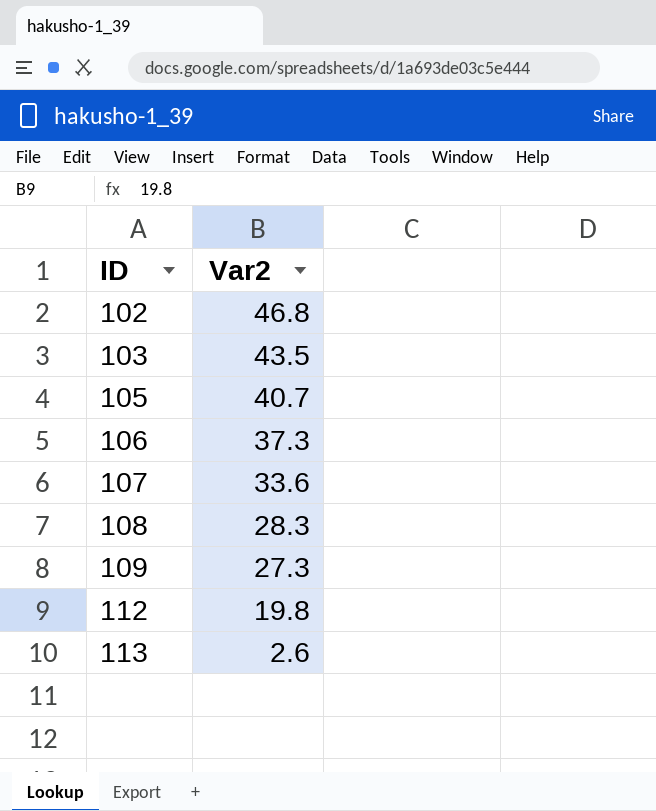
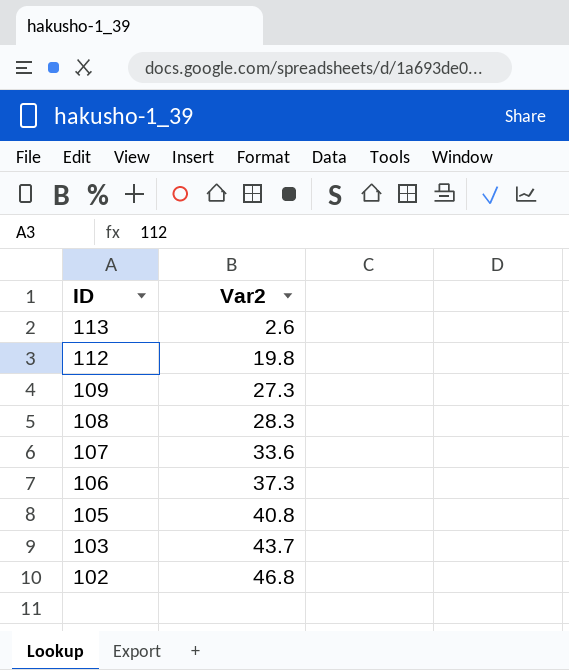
row order: ID ascending -> ID descending
105 | Var2: 40.7 -> 40.8
103 | Var2: 43.5 -> 43.7

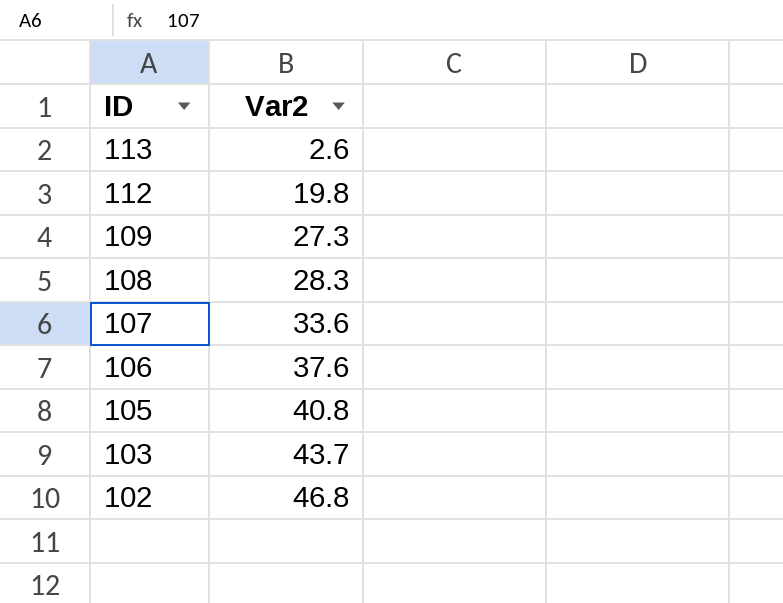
106 | Var2: 37.3 -> 37.6

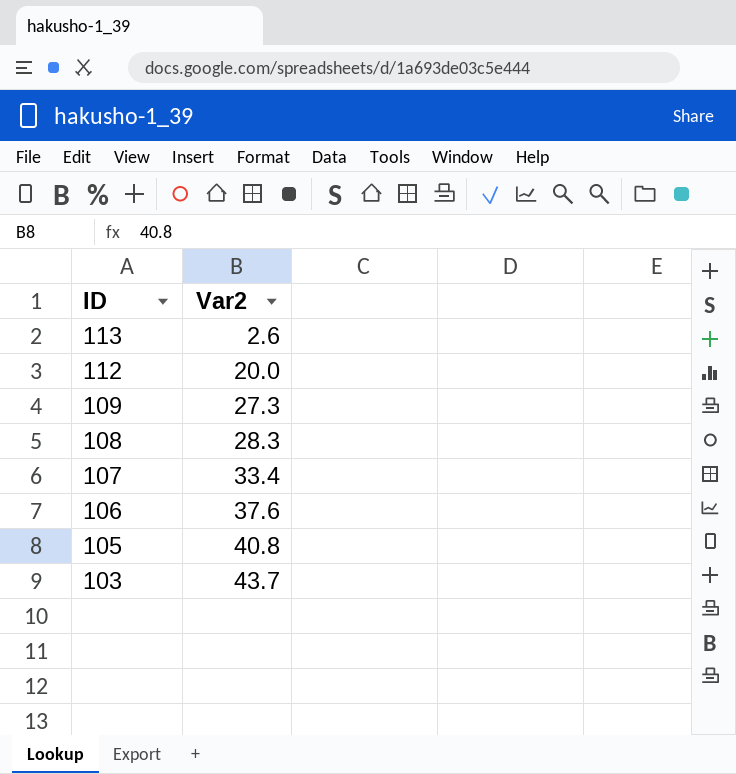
row 102: 46.8 -> none
112 | Var2: 19.8 -> 20.0
107 | Var2: 33.6 -> 33.4

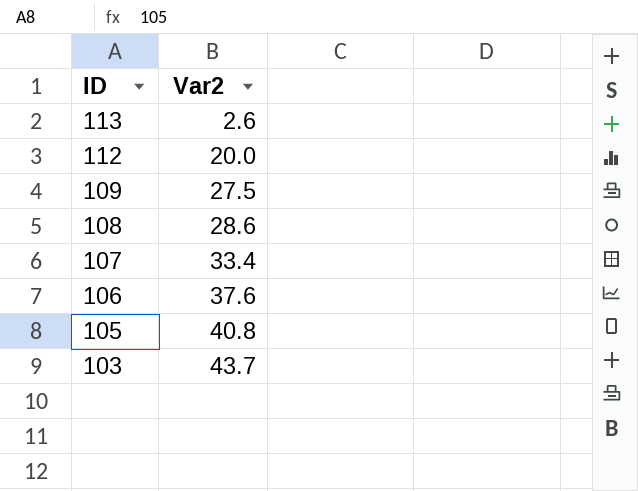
109 | Var2: 27.3 -> 27.5
108 | Var2: 28.3 -> 28.6

